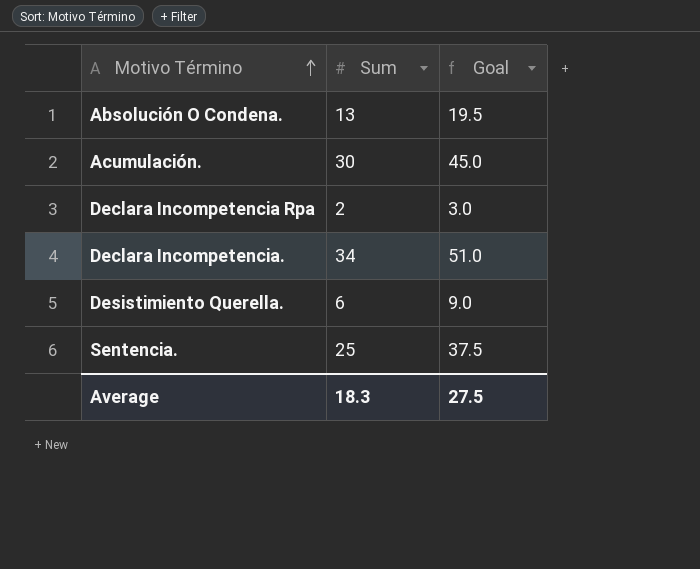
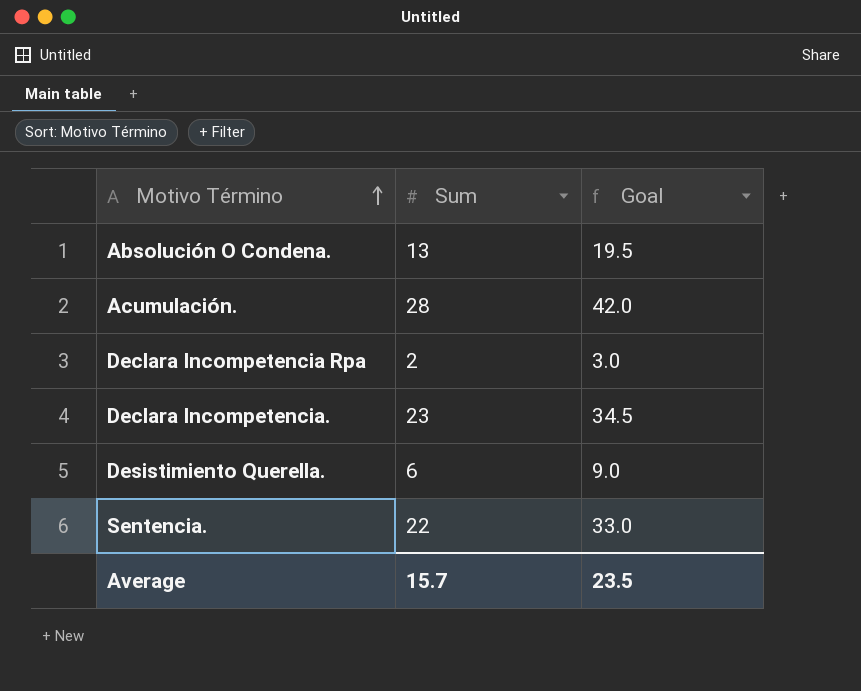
Acumulación. | Sum: 30 -> 28
Acumulación. | Goal: 45.0 -> 42.0
Declara Incompetencia. | Sum: 34 -> 23
Declara Incompetencia. | Goal: 51.0 -> 34.5
Sentencia. | Sum: 25 -> 22
Sentencia. | Goal: 37.5 -> 33.0
Average | Sum: 18.3 -> 15.7
Average | Goal: 27.5 -> 23.5

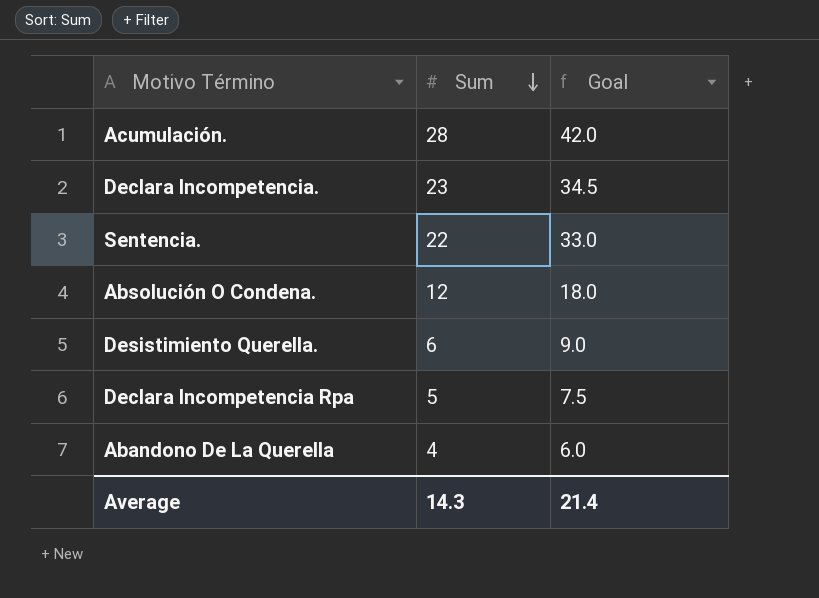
row order: Motivo Término ascending -> Sum descending
Absolución O Condena. | Sum: 13 -> 12
Absolución O Condena. | Goal: 19.5 -> 18.0
Declara Incompetencia Rpa | Sum: 2 -> 5
Declara Incompetencia Rpa | Goal: 3.0 -> 7.5
row Abandono De La Querella: none -> 4 | 6.0
Average | Sum: 15.7 -> 14.3
Average | Goal: 23.5 -> 21.4

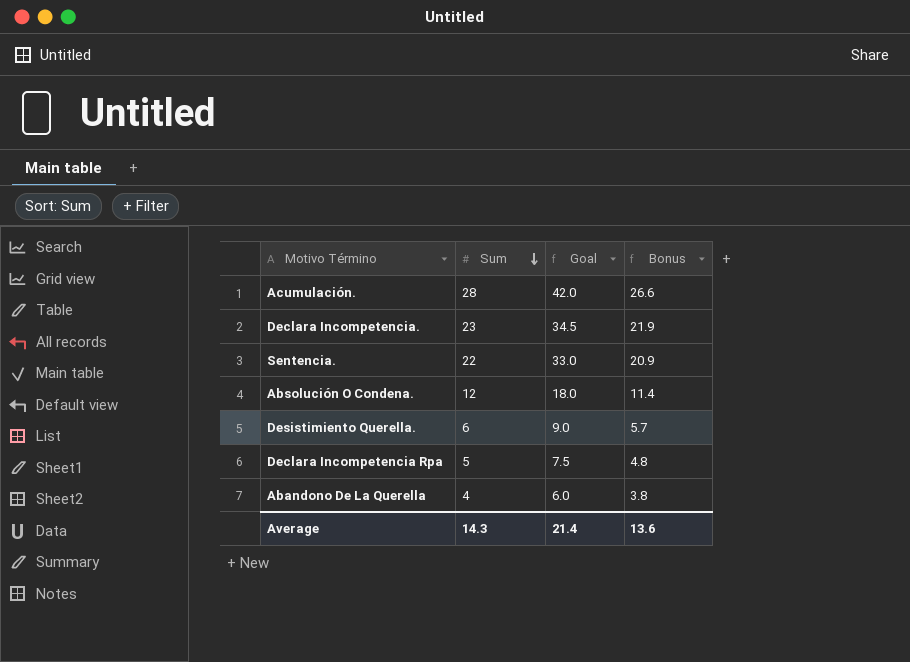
column Bonus | formula: none -> [Sum] * 0.95

